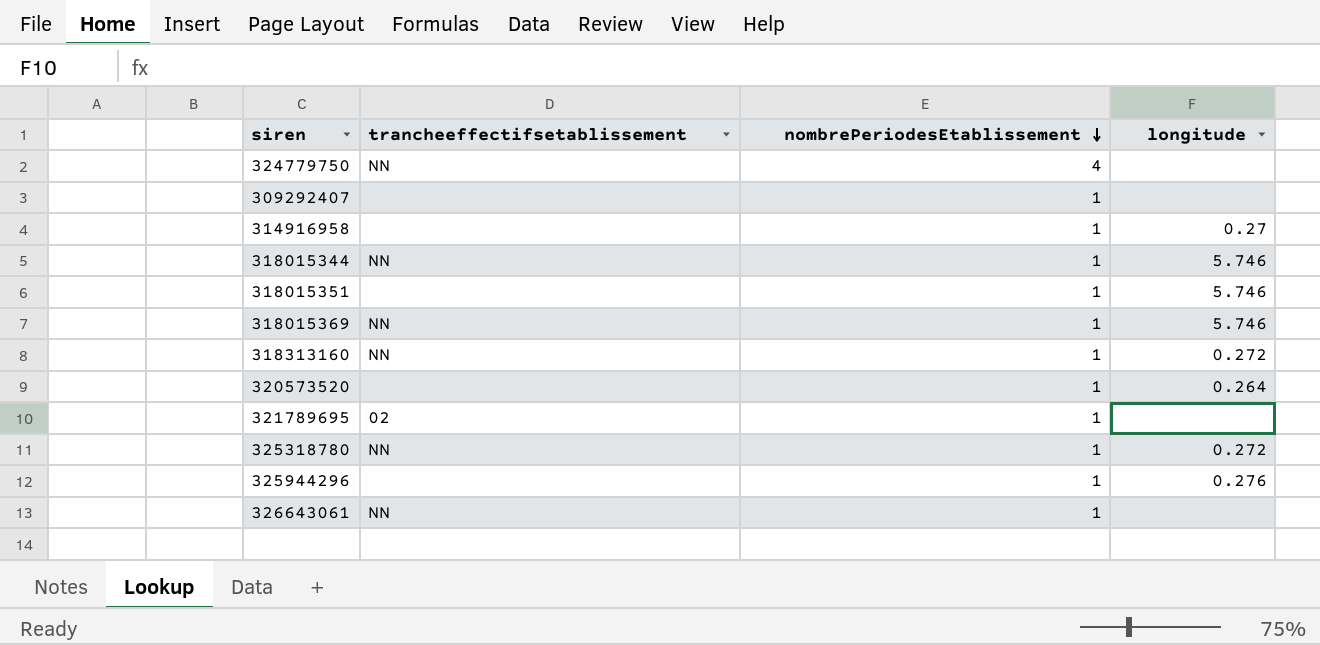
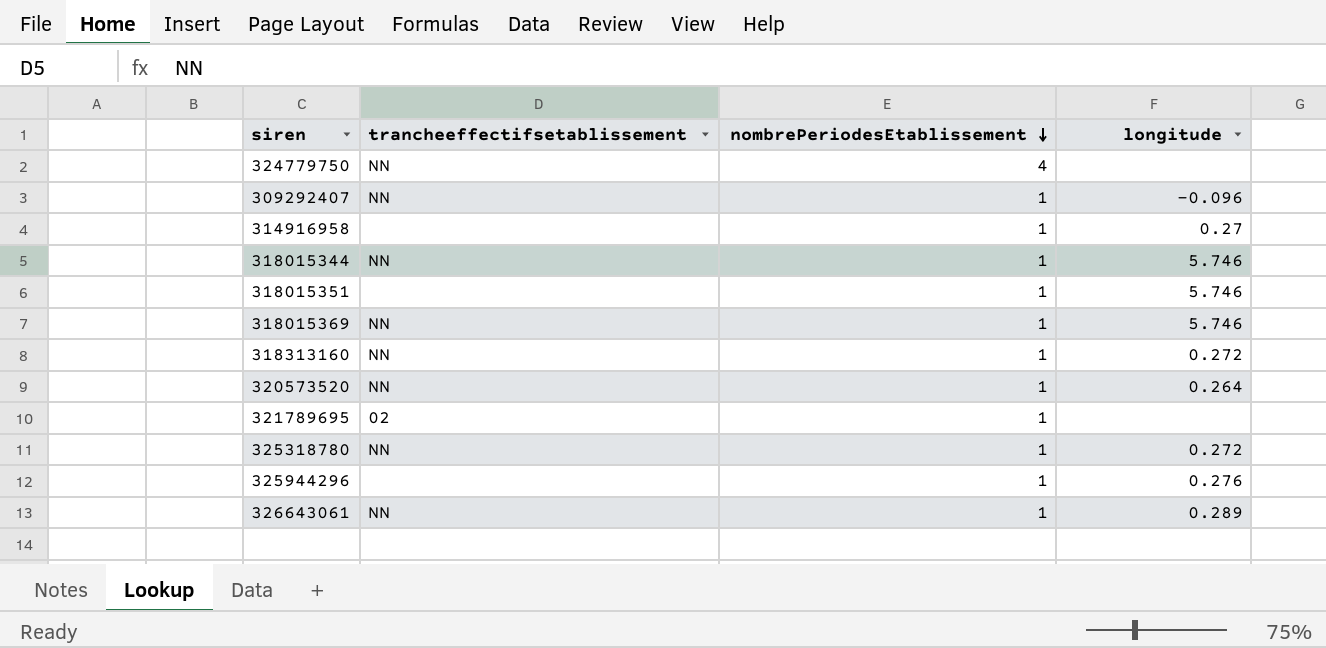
309292407 | trancheeffectifsetablissement: none -> NN
309292407 | longitude: none -> -0.096
320573520 | trancheeffectifsetablissement: none -> NN
326643061 | longitude: none -> 0.289

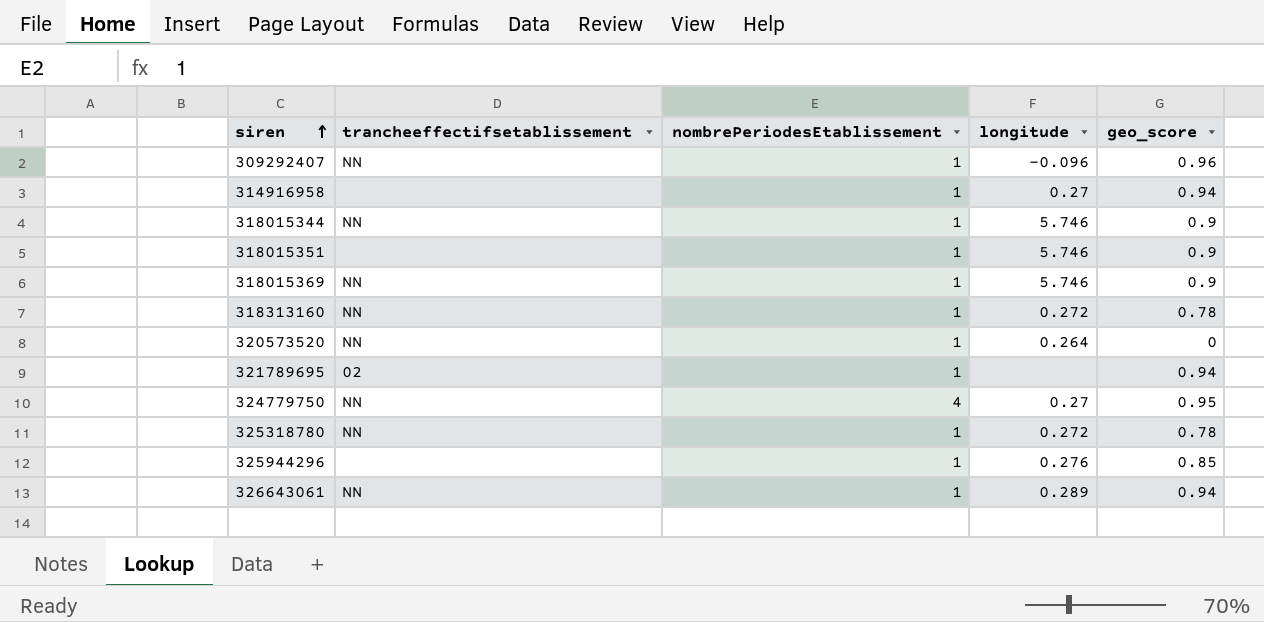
row order: nombrePeriodesEtablissement descending -> siren ascending
column geo_score | position: none -> 5
324779750 | longitude: none -> 0.27

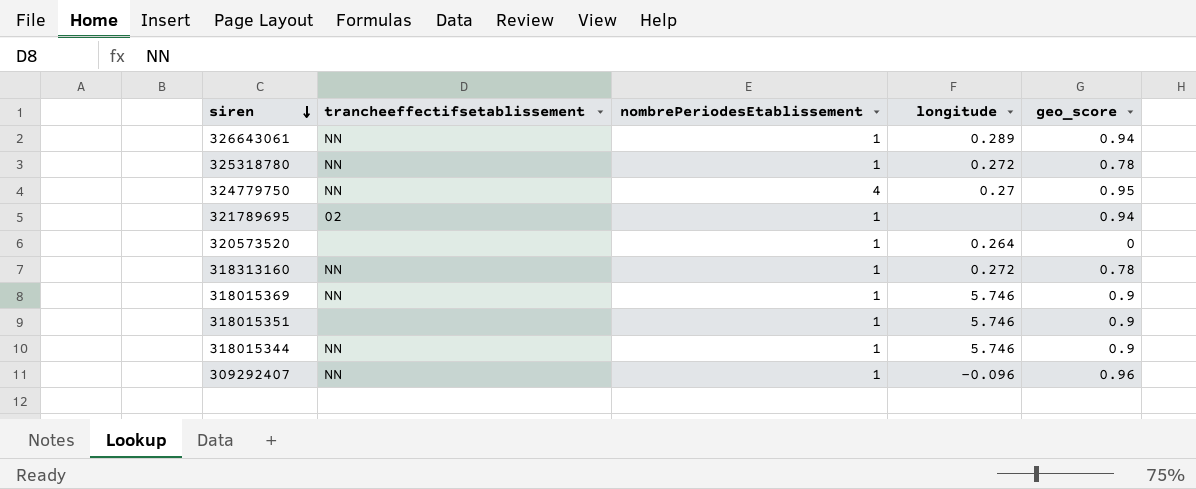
row order: siren ascending -> siren descending
row 314916958: none | 1 | 0.27 | 0.94 -> none
row 325944296: none | 1 | 0.276 | 0.85 -> none
320573520 | trancheeffectifsetablissement: NN -> none

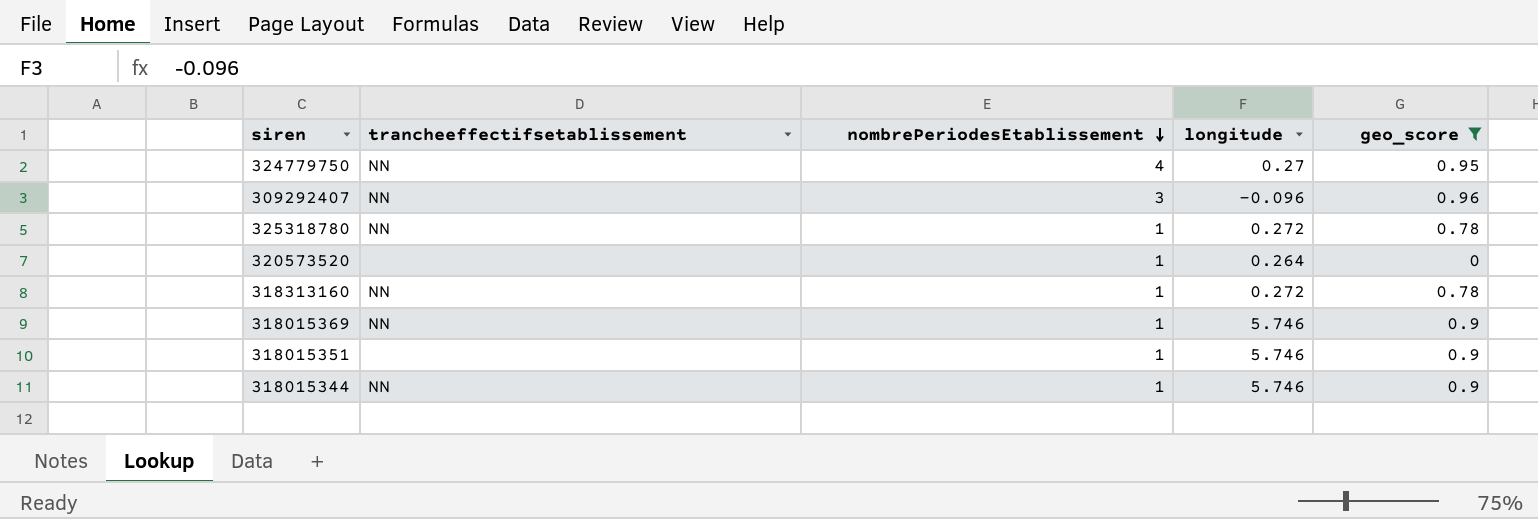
filter: none -> geo_score != 0.94
row order: siren descending -> nombrePeriodesEtablissement descending
309292407 | nombrePeriodesEtablissement: 1 -> 3

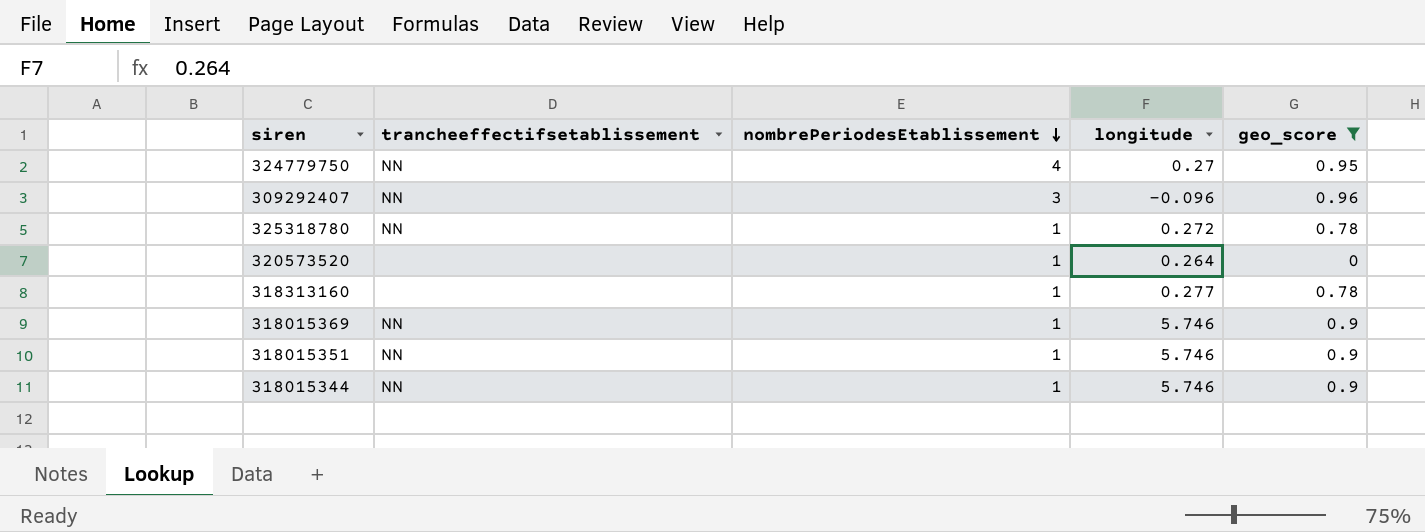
318313160 | trancheeffectifsetablissement: NN -> none
318313160 | longitude: 0.272 -> 0.277
318015351 | trancheeffectifsetablissement: none -> NN

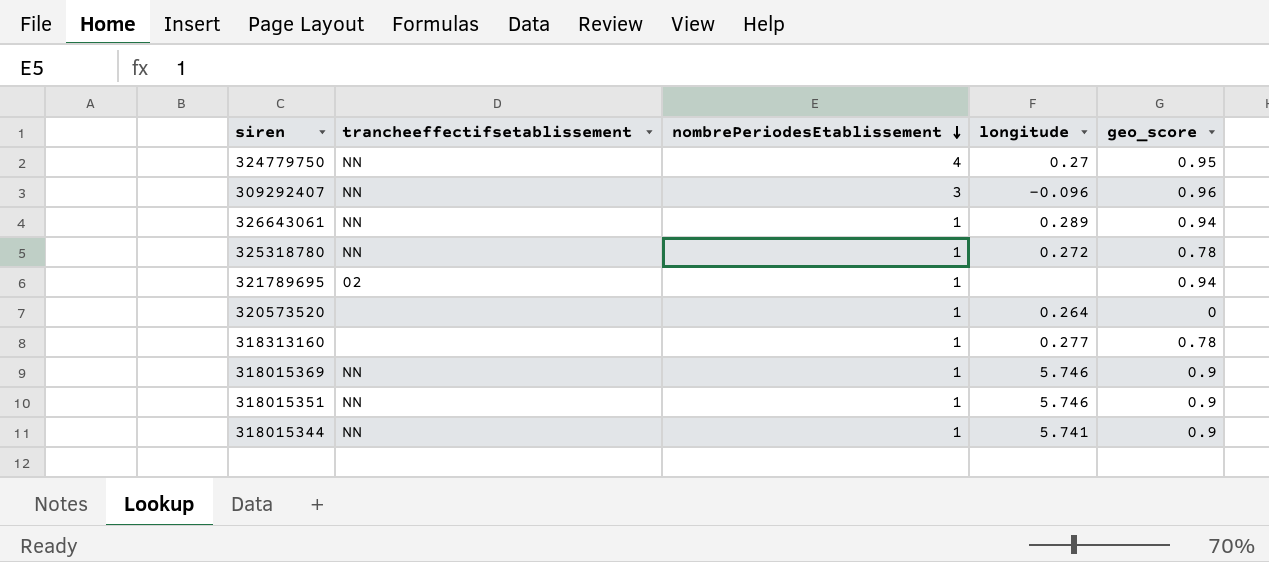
filter: geo_score != 0.94 -> none
318015344 | longitude: 5.746 -> 5.741

